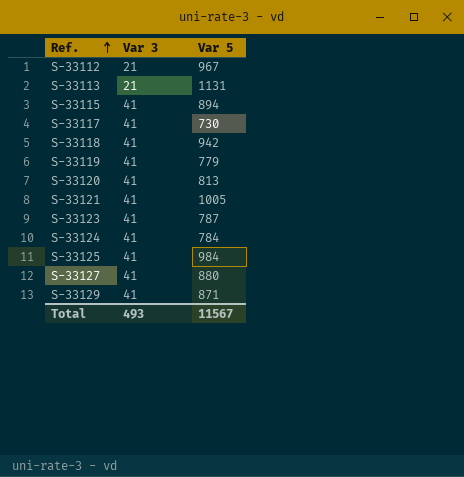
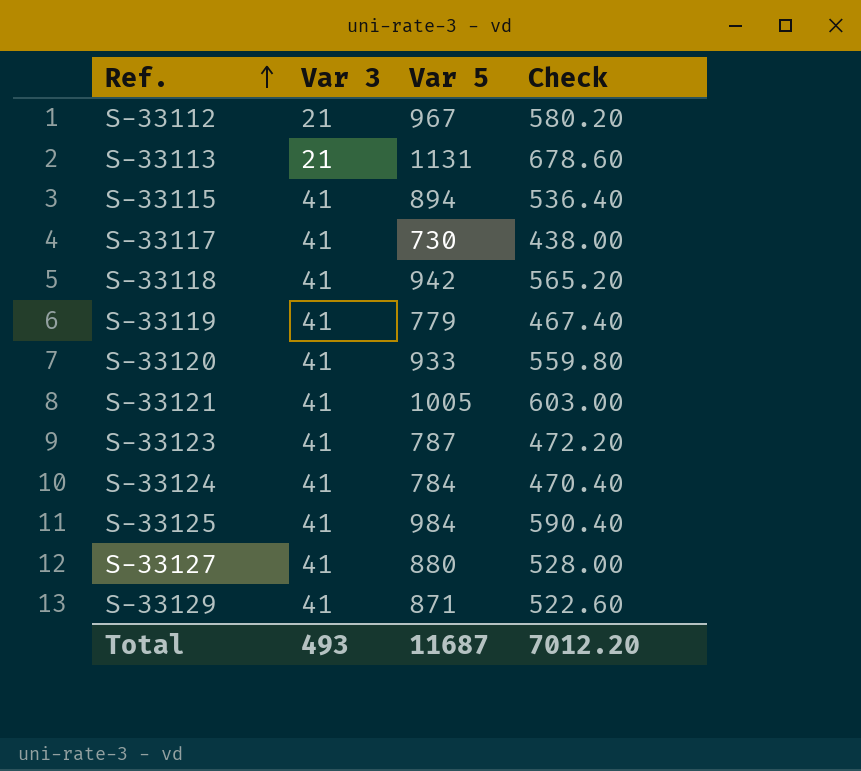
column Check | formula: none -> [Var 5] * 0.6
S-33120 | Var 5: 813 -> 933
Total | Var 5: 11567 -> 11687

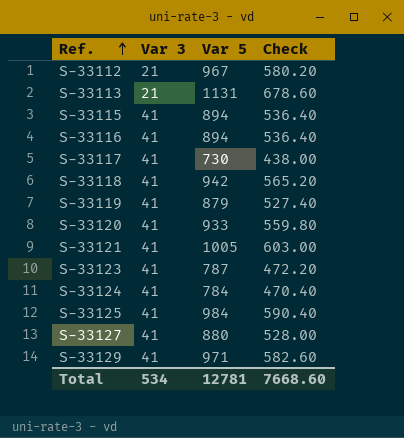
row S-33116: none -> 41 | 894 | 536.40
S-33119 | Var 5: 779 -> 879
S-33119 | Check: 467.40 -> 527.40
S-33129 | Var 5: 871 -> 971
S-33129 | Check: 522.60 -> 582.60
Total | Var 3: 493 -> 534
Total | Var 5: 11687 -> 12781
Total | Check: 7012.20 -> 7668.60

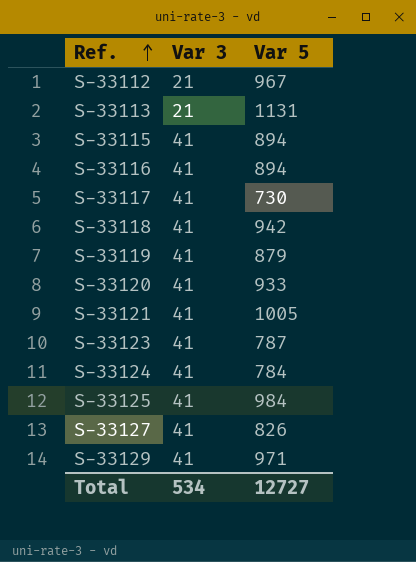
column Check | formula: [Var 5] * 0.6 -> none
S-33127 | Var 5: 880 -> 826
Total | Var 5: 12781 -> 12727

